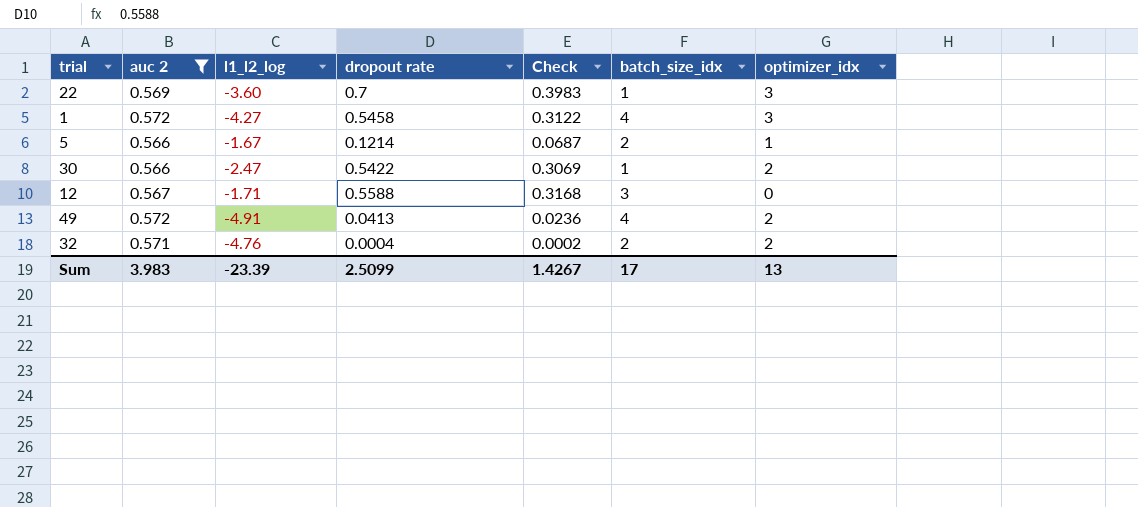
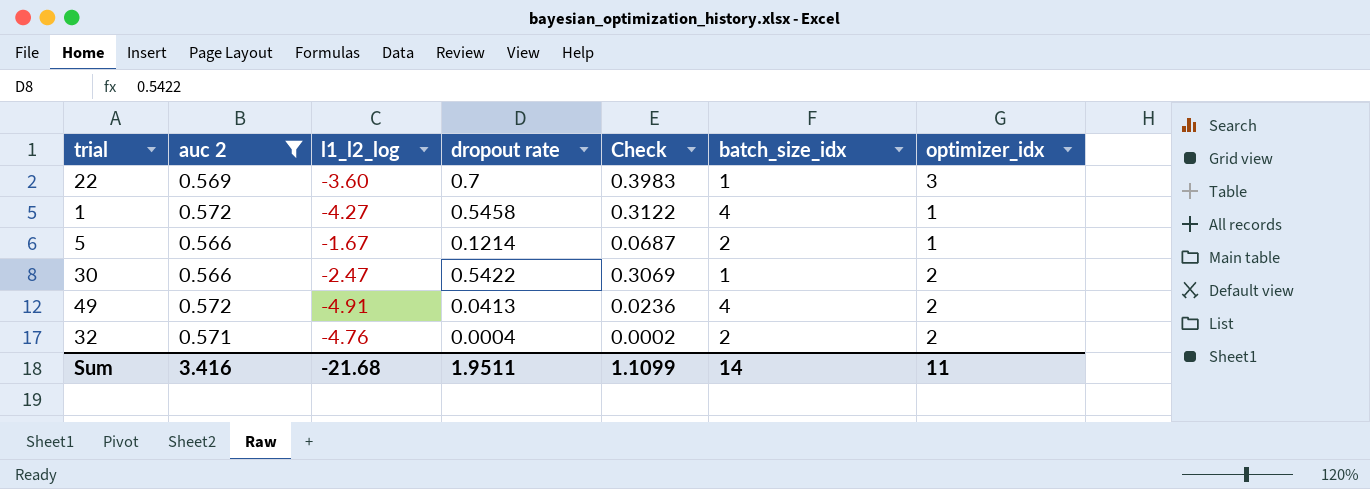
row 12: 0.567 | -1.71 | 0.5588 | 0.3168 | 3 | 0 -> none
1 | optimizer_idx: 3 -> 1
Sum | auc 2: 3.983 -> 3.416
Sum | l1_l2_log: -23.39 -> -21.68
Sum | dropout rate: 2.5099 -> 1.9511
Sum | Check: 1.4267 -> 1.1099
Sum | batch_size_idx: 17 -> 14
Sum | optimizer_idx: 13 -> 11

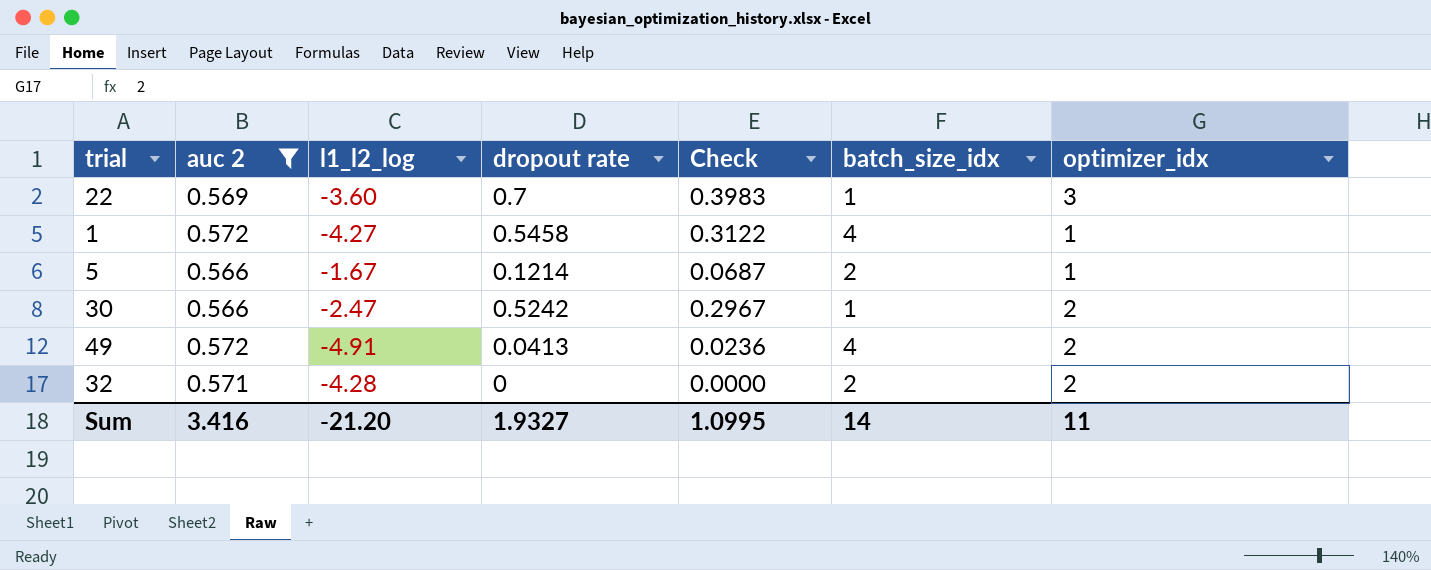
30 | dropout rate: 0.5422 -> 0.5242
30 | Check: 0.3069 -> 0.2967
32 | l1_l2_log: -4.76 -> -4.28
32 | dropout rate: 0.0004 -> 0
32 | Check: 0.0002 -> 0.0000
Sum | l1_l2_log: -21.68 -> -21.20
Sum | dropout rate: 1.9511 -> 1.9327
Sum | Check: 1.1099 -> 1.0995

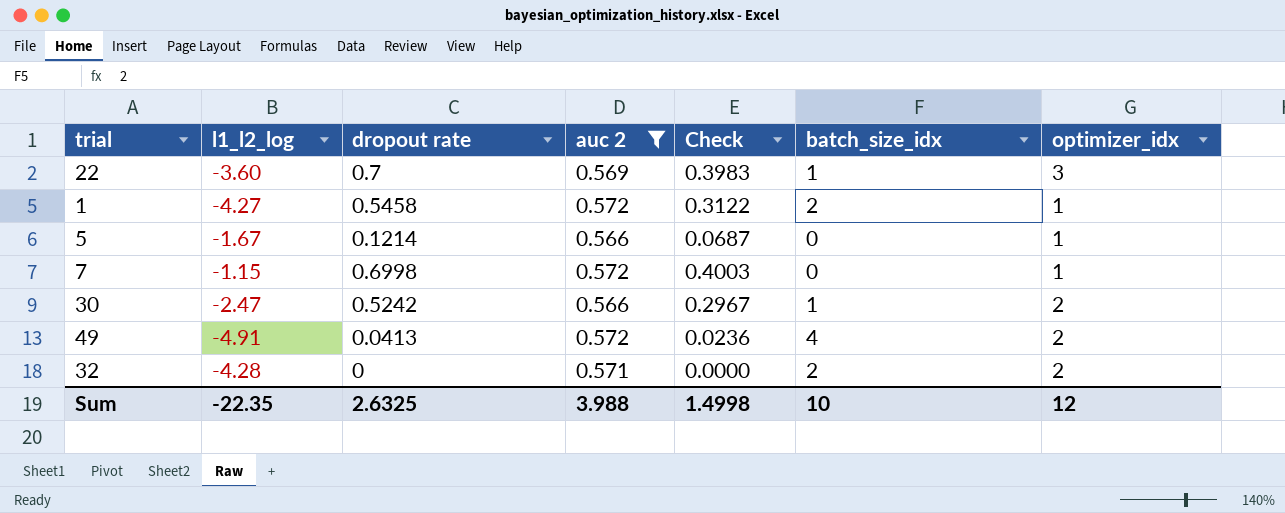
column auc 2 | position: 2 -> 4
1 | batch_size_idx: 4 -> 2
5 | batch_size_idx: 2 -> 0
row 7: none -> -1.15 | 0.6998 | 0.572 | 0.4003 | 0 | 1
Sum | l1_l2_log: -21.20 -> -22.35
Sum | dropout rate: 1.9327 -> 2.6325
Sum | auc 2: 3.416 -> 3.988
Sum | Check: 1.0995 -> 1.4998
Sum | batch_size_idx: 14 -> 10
Sum | optimizer_idx: 11 -> 12

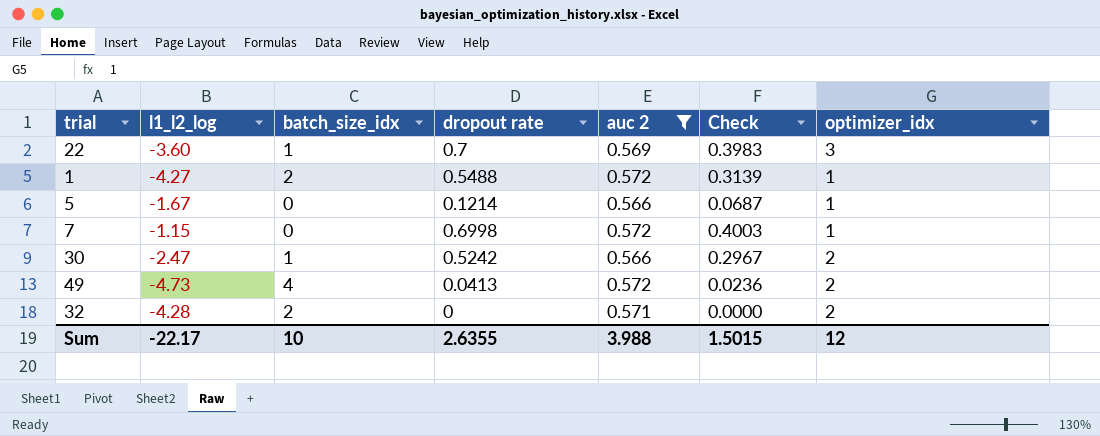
column batch_size_idx | position: 6 -> 3
1 | dropout rate: 0.5458 -> 0.5488
1 | Check: 0.3122 -> 0.3139
49 | l1_l2_log: -4.91 -> -4.73
Sum | l1_l2_log: -22.35 -> -22.17
Sum | dropout rate: 2.6325 -> 2.6355
Sum | Check: 1.4998 -> 1.5015

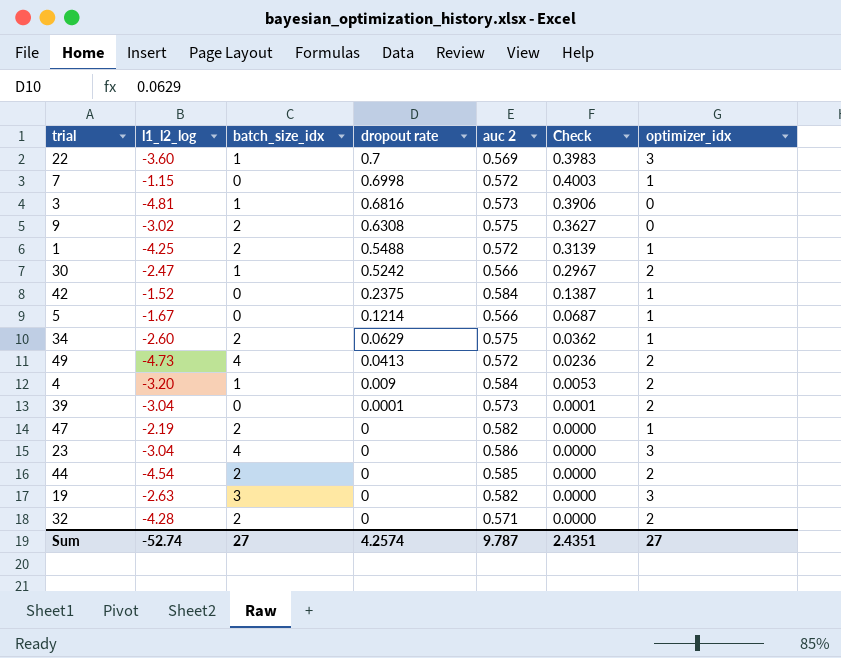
filter: auc 2 <= 0.572 -> none
row order: none -> dropout rate descending
1 | l1_l2_log: -4.27 -> -4.25
Sum | l1_l2_log: -22.17 -> -52.74
Sum | batch_size_idx: 10 -> 27
Sum | dropout rate: 2.6355 -> 4.2574
Sum | auc 2: 3.988 -> 9.787
Sum | Check: 1.5015 -> 2.4351
Sum | optimizer_idx: 12 -> 27

